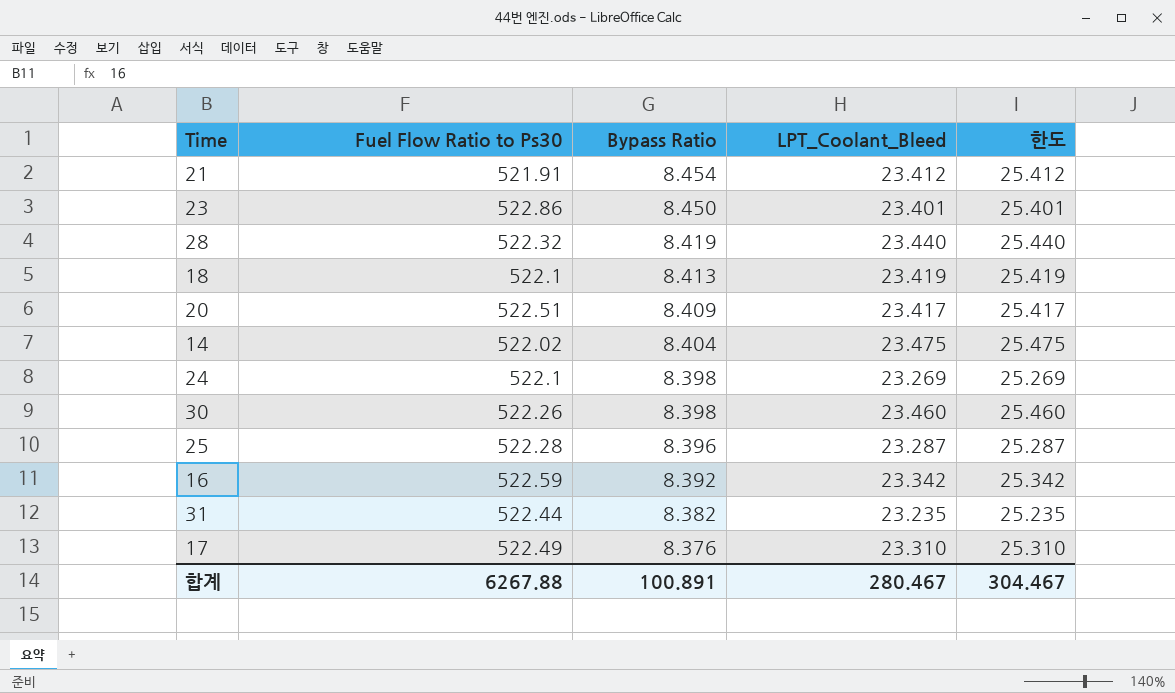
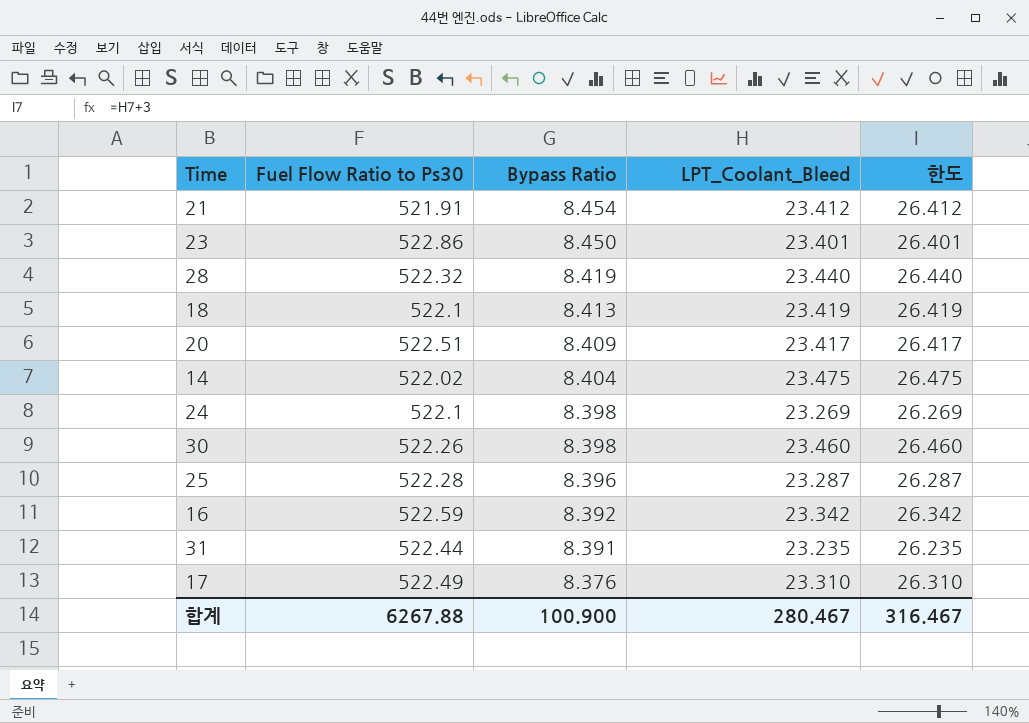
column 한도 | formula: [LPT_Coolant_Bleed] + 2 -> [LPT_Coolant_Bleed] + 3
31 | Bypass Ratio: 8.382 -> 8.391
합계 | Bypass Ratio: 100.891 -> 100.900
합계 | 한도: 304.467 -> 316.467

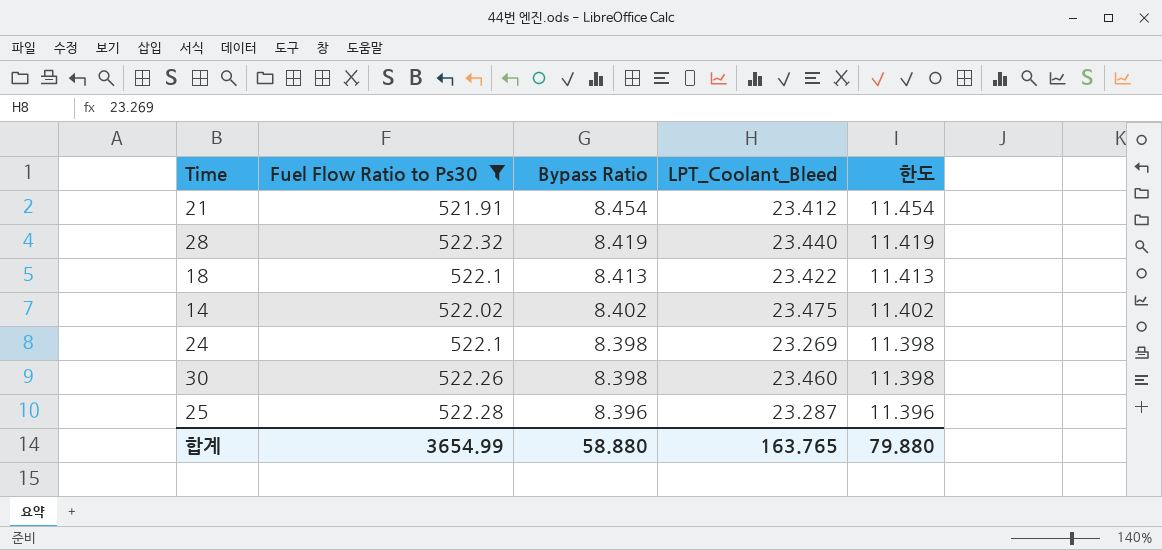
filter: none -> Fuel Flow Ratio to Ps30 <= 522.32
column 한도 | formula: [LPT_Coolant_Bleed] + 3 -> [Bypass Ratio] + 3
18 | LPT_Coolant_Bleed: 23.419 -> 23.422
14 | Bypass Ratio: 8.404 -> 8.402
합계 | Fuel Flow Ratio to Ps30: 6267.88 -> 3654.99
합계 | Bypass Ratio: 100.900 -> 58.880
합계 | LPT_Coolant_Bleed: 280.467 -> 163.765
합계 | 한도: 316.467 -> 79.880

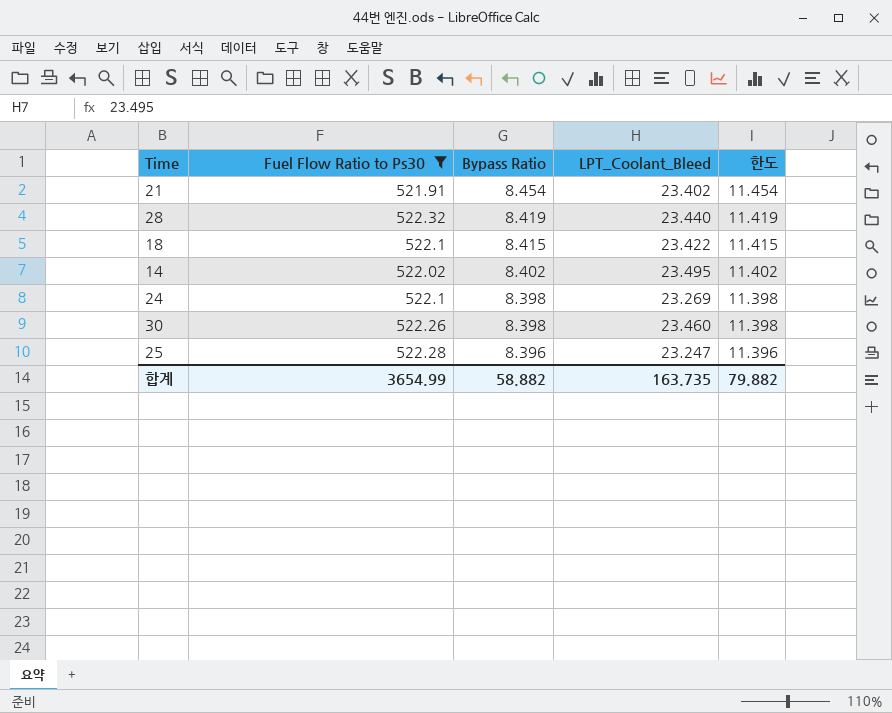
21 | LPT_Coolant_Bleed: 23.412 -> 23.402
18 | Bypass Ratio: 8.413 -> 8.415
18 | 한도: 11.413 -> 11.415
14 | LPT_Coolant_Bleed: 23.475 -> 23.495
25 | LPT_Coolant_Bleed: 23.287 -> 23.247
합계 | Bypass Ratio: 58.880 -> 58.882
합계 | LPT_Coolant_Bleed: 163.765 -> 163.735
합계 | 한도: 79.880 -> 79.882

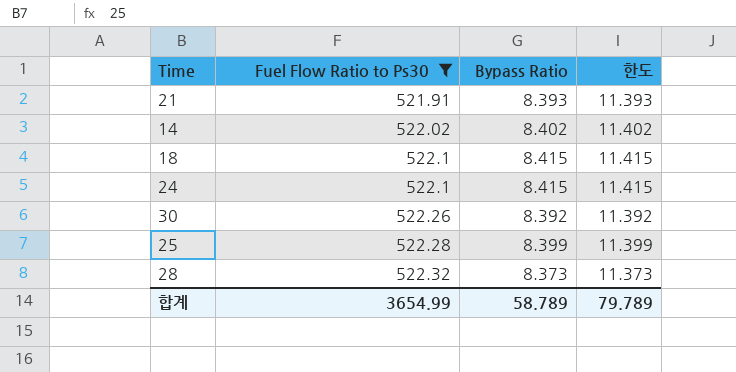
row order: Bypass Ratio descending -> Fuel Flow Ratio to Ps30 ascending
column LPT_Coolant_Bleed | position: 4 -> none
21 | Bypass Ratio: 8.454 -> 8.393
21 | 한도: 11.454 -> 11.393
24 | Bypass Ratio: 8.398 -> 8.415
24 | 한도: 11.398 -> 11.415
30 | Bypass Ratio: 8.398 -> 8.392
30 | 한도: 11.398 -> 11.392
25 | Bypass Ratio: 8.396 -> 8.399
25 | 한도: 11.396 -> 11.399
28 | Bypass Ratio: 8.419 -> 8.373
28 | 한도: 11.419 -> 11.373
합계 | Bypass Ratio: 58.882 -> 58.789
합계 | 한도: 79.882 -> 79.789

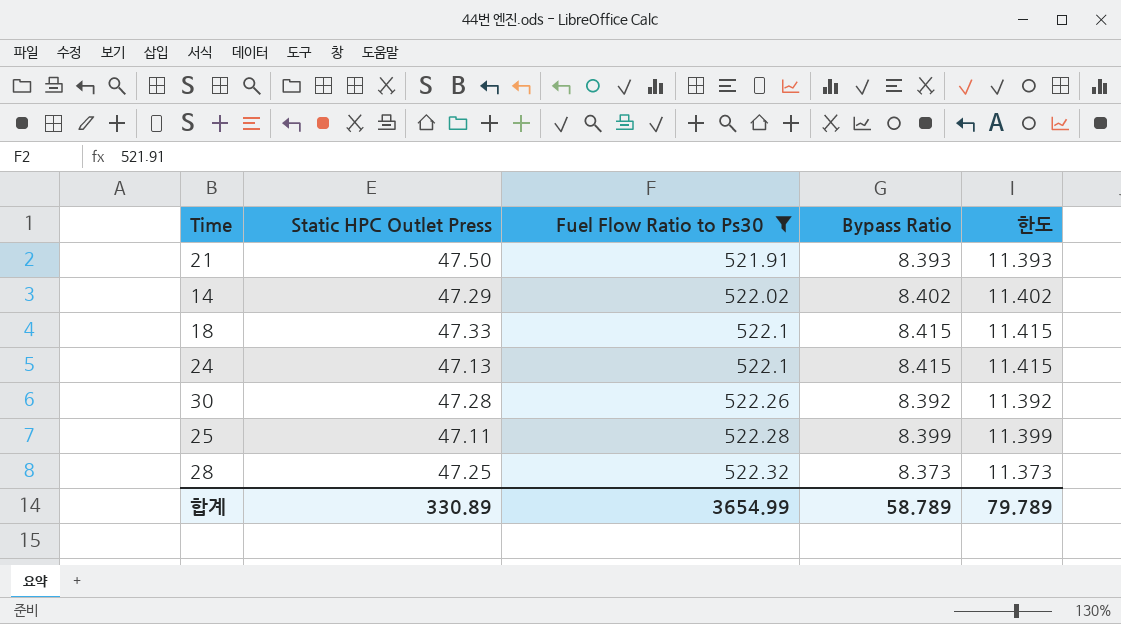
column Static HPC Outlet Press | position: none -> 2

